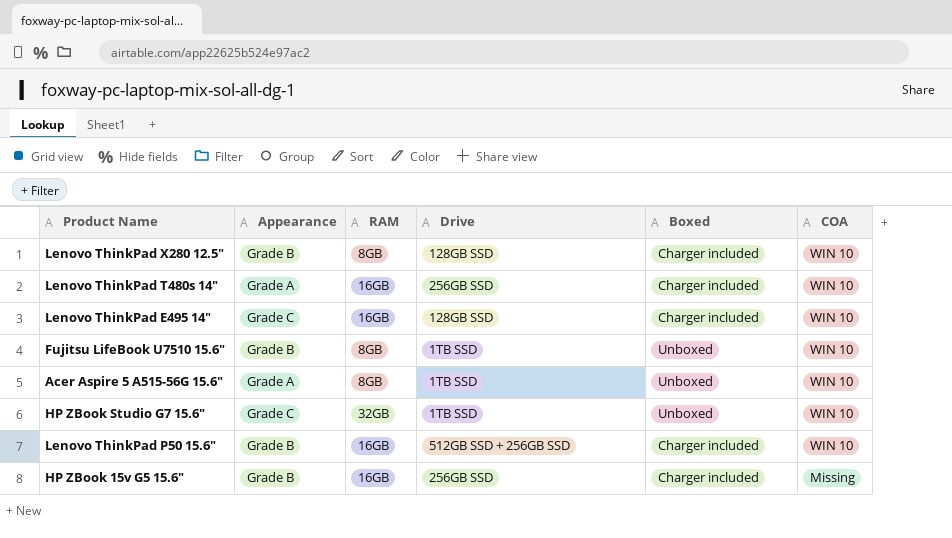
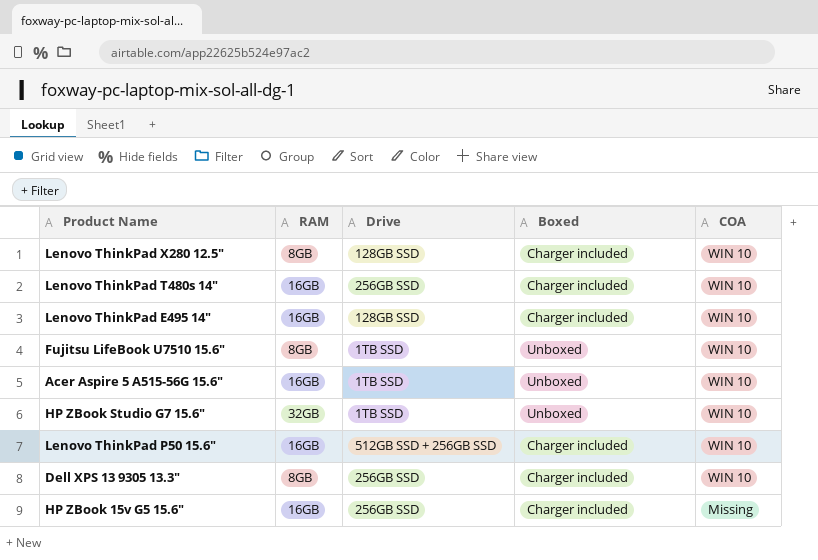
column Appearance | position: 2 -> none
Acer Aspire 5 A515-56G 15.6" | RAM: 8GB -> 16GB
row Dell XPS 13 9305 13.3": none -> 8GB | 256GB SSD | Charger included | WIN 10

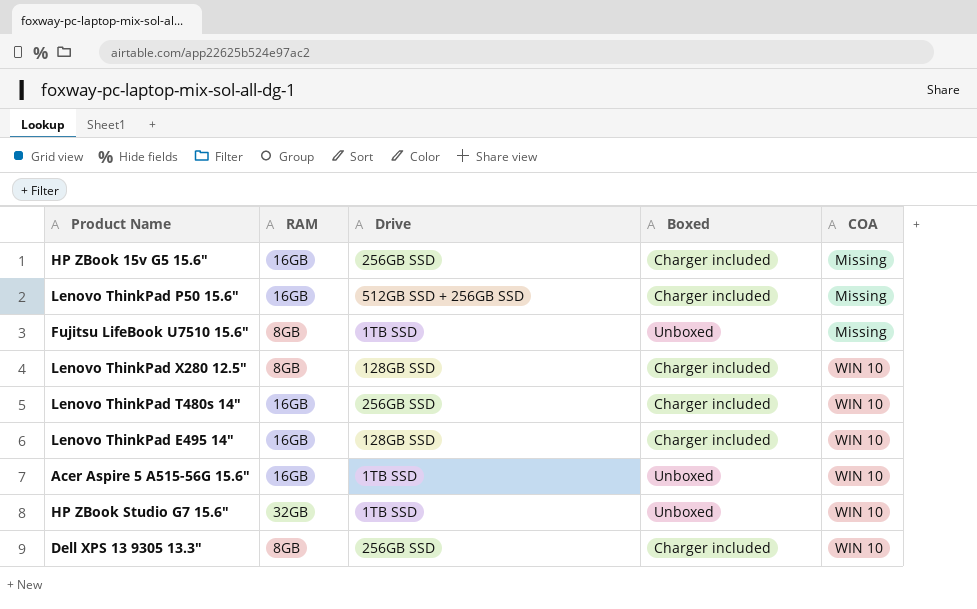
row order: COA descending -> COA ascending
Lenovo ThinkPad P50 15.6" | COA: WIN 10 -> Missing
Fujitsu LifeBook U7510 15.6" | COA: WIN 10 -> Missing

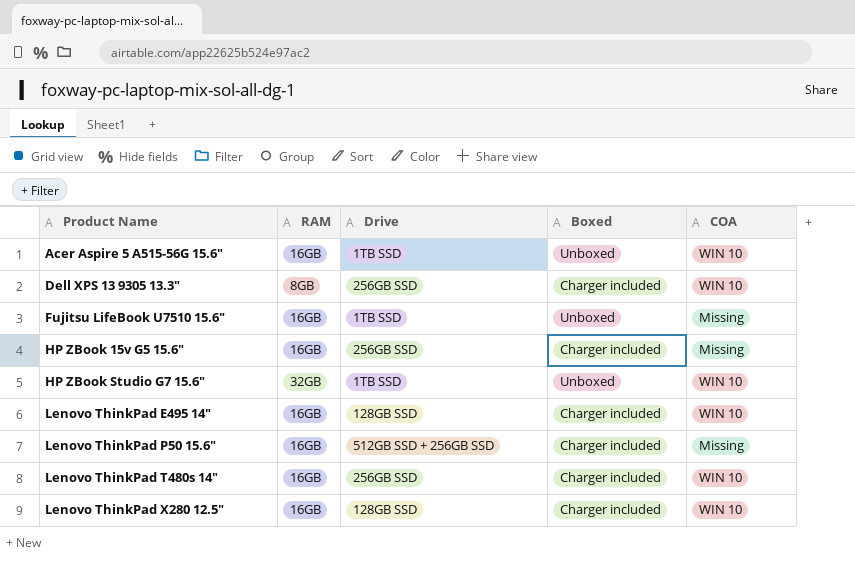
row order: COA ascending -> Product Name ascending
Fujitsu LifeBook U7510 15.6" | RAM: 8GB -> 16GB
Lenovo ThinkPad X280 12.5" | RAM: 8GB -> 16GB

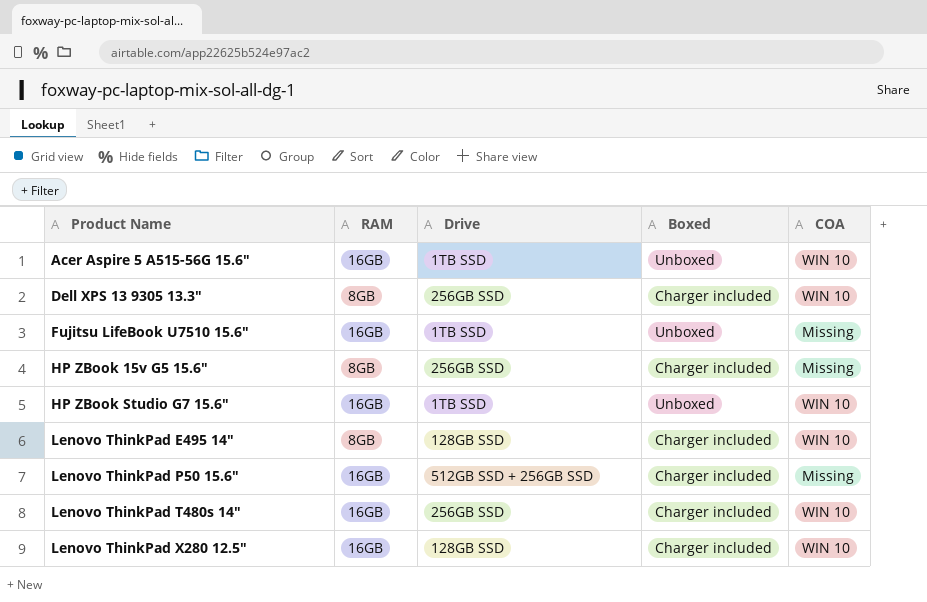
HP ZBook 15v G5 15.6" | RAM: 16GB -> 8GB
HP ZBook Studio G7 15.6" | RAM: 32GB -> 16GB
Lenovo ThinkPad E495 14" | RAM: 16GB -> 8GB

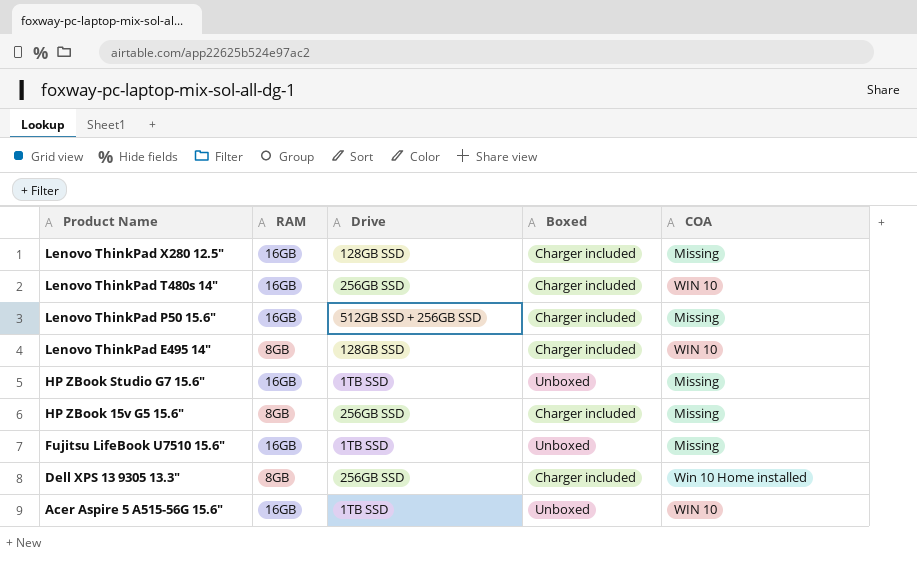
row order: Product Name ascending -> Product Name descending
Lenovo ThinkPad X280 12.5" | COA: WIN 10 -> Missing
HP ZBook Studio G7 15.6" | COA: WIN 10 -> Missing
Dell XPS 13 9305 13.3" | COA: WIN 10 -> Win 10 Home installed

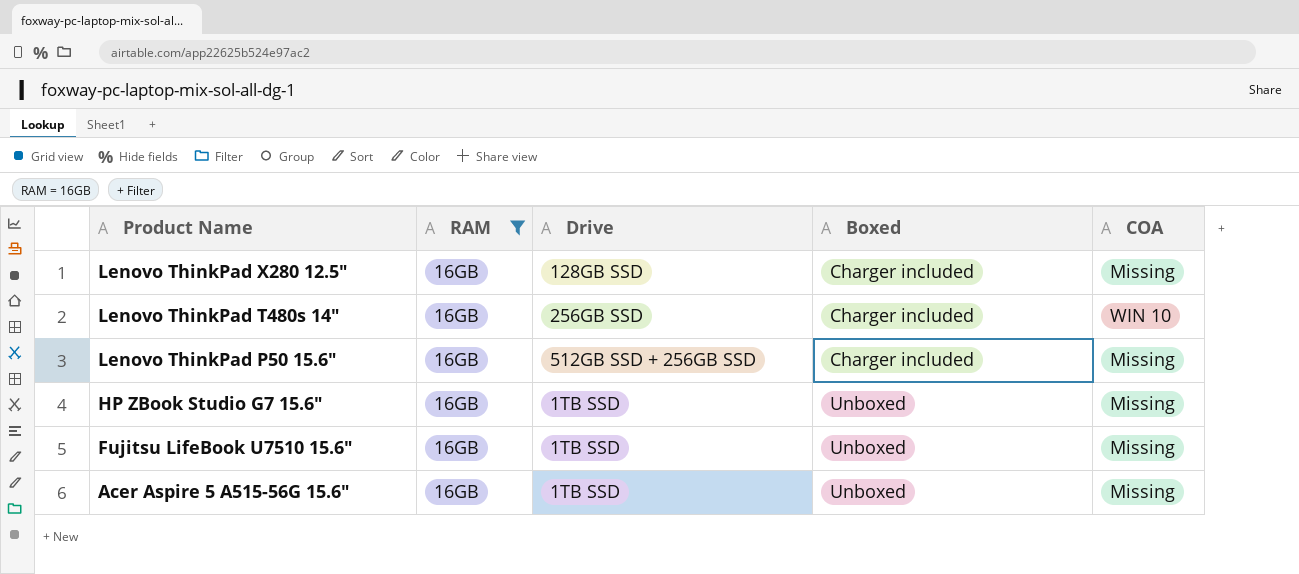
filter: none -> RAM = 16GB
Acer Aspire 5 A515-56G 15.6" | COA: WIN 10 -> Missing

